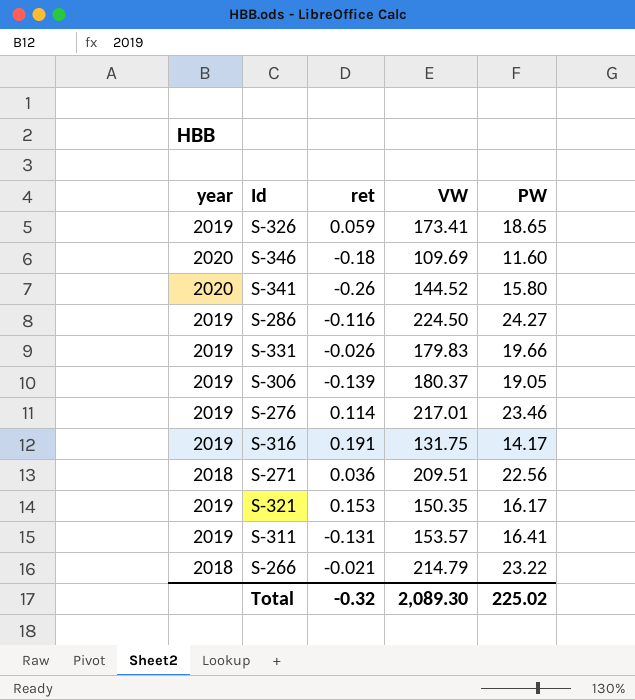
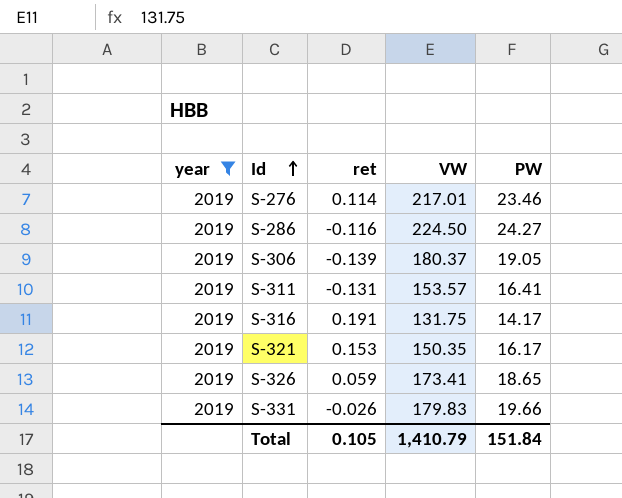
filter: none -> year = 2019
row order: none -> Id ascending
Total | ret: -0.32 -> 0.105
Total | VW: 2,089.30 -> 1,410.79
Total | PW: 225.02 -> 151.84

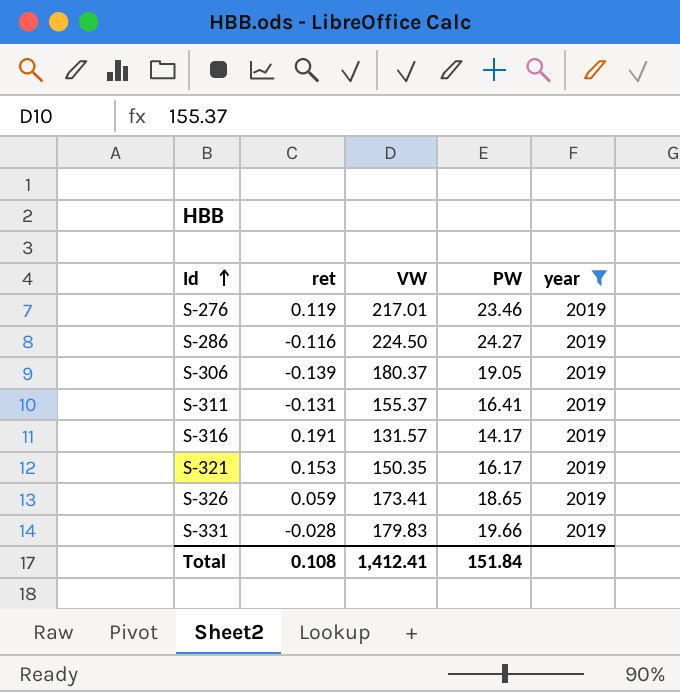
column year | position: 1 -> 5
S-276 | ret: 0.114 -> 0.119
S-311 | VW: 153.57 -> 155.37
S-316 | VW: 131.75 -> 131.57
S-331 | ret: -0.026 -> -0.028
Total | ret: 0.105 -> 0.108
Total | VW: 1,410.79 -> 1,412.41

